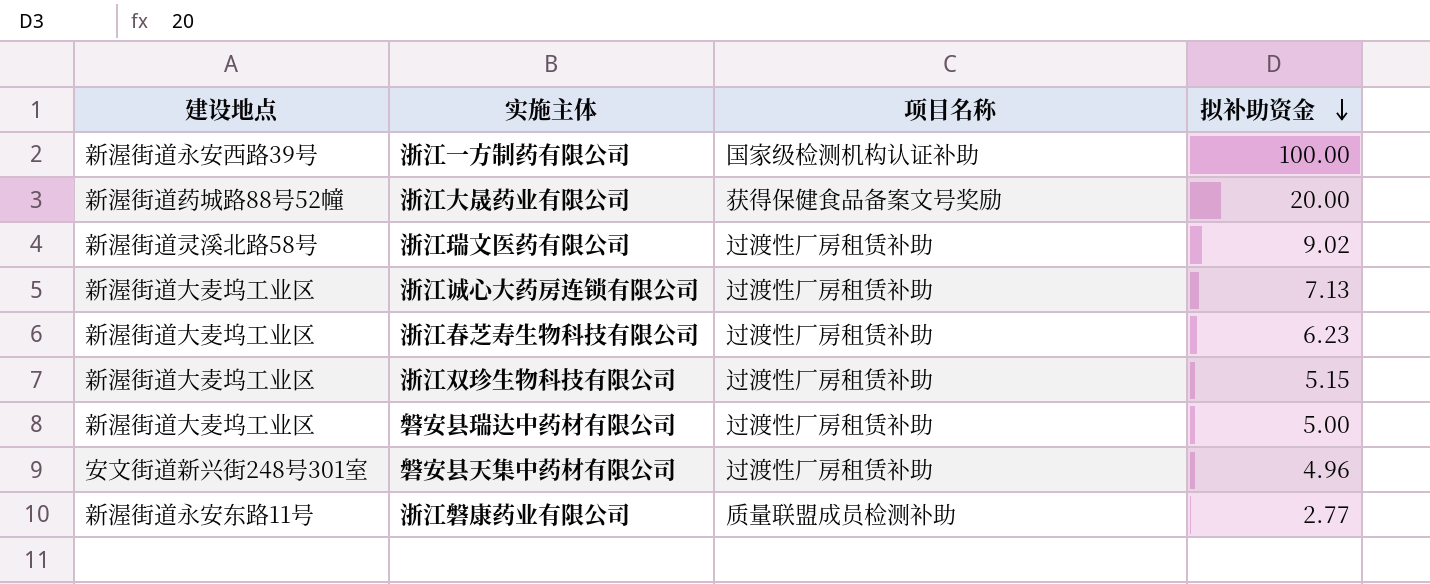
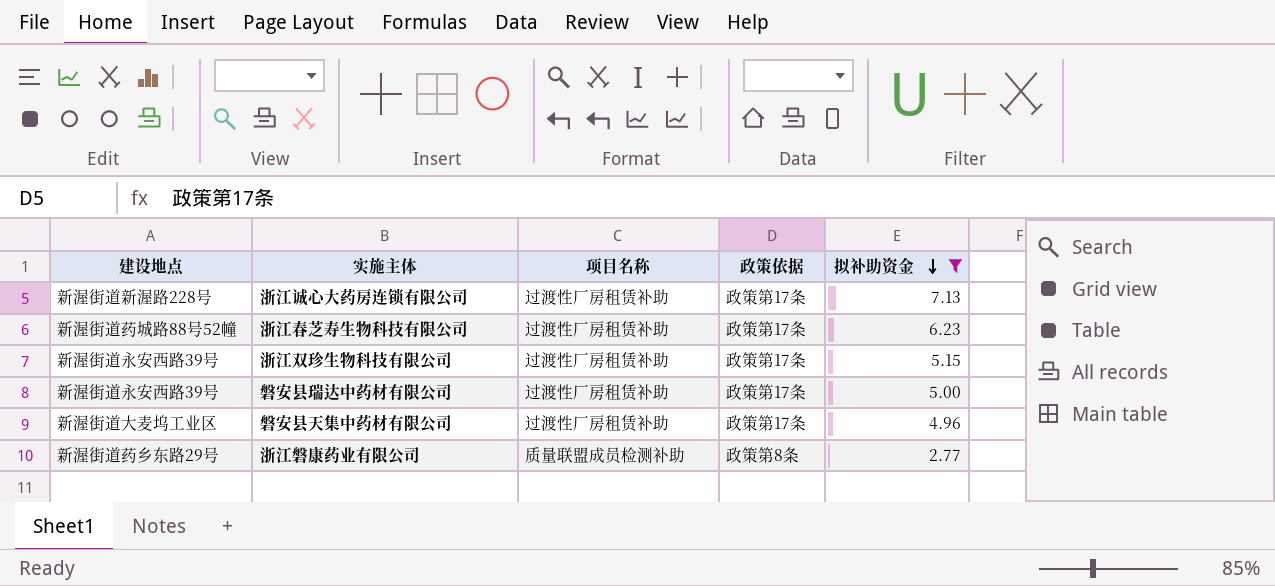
filter: none -> 拟补助资金 <= 7.13
column 政策依据 | position: none -> 4
浙江诚心大药房连锁有限公司 | 建设地点: 新渥街道大麦坞工业区 -> 新渥街道新渥路228号
浙江春芝寿生物科技有限公司 | 建设地点: 新渥街道大麦坞工业区 -> 新渥街道药城路88号52幢
浙江双珍生物科技有限公司 | 建设地点: 新渥街道大麦坞工业区 -> 新渥街道永安西路39号
磐安县瑞达中药材有限公司 | 建设地点: 新渥街道大麦坞工业区 -> 新渥街道永安西路39号
磐安县天集中药材有限公司 | 建设地点: 安文街道新兴街248号301室 -> 新渥街道大麦坞工业区
浙江磐康药业有限公司 | 建设地点: 新渥街道永安东路11号 -> 新渥街道药乡东路29号

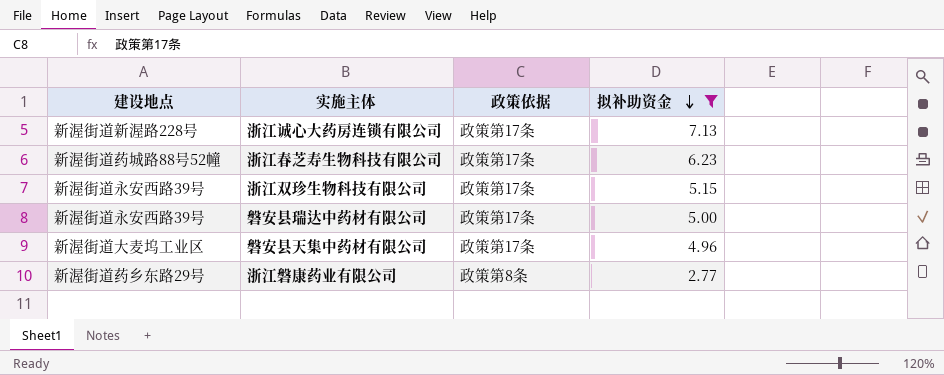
column 项目名称 | position: 3 -> none

